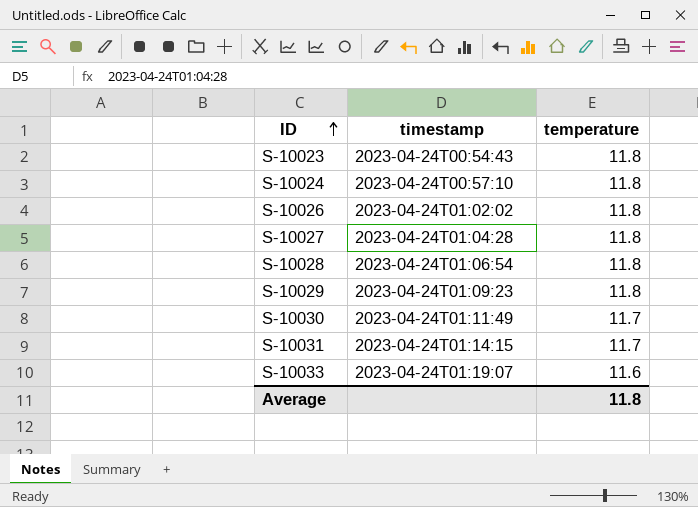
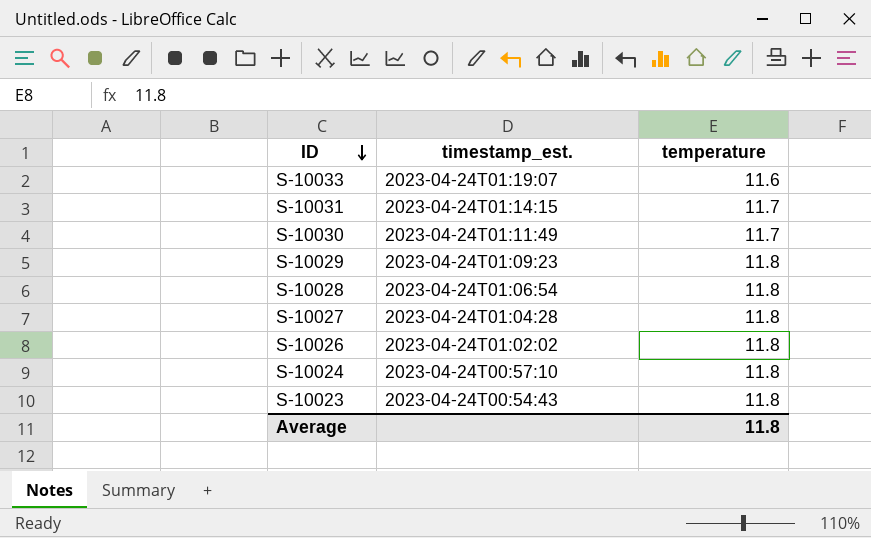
row order: ID ascending -> ID descending
column name: timestamp -> timestamp_est.

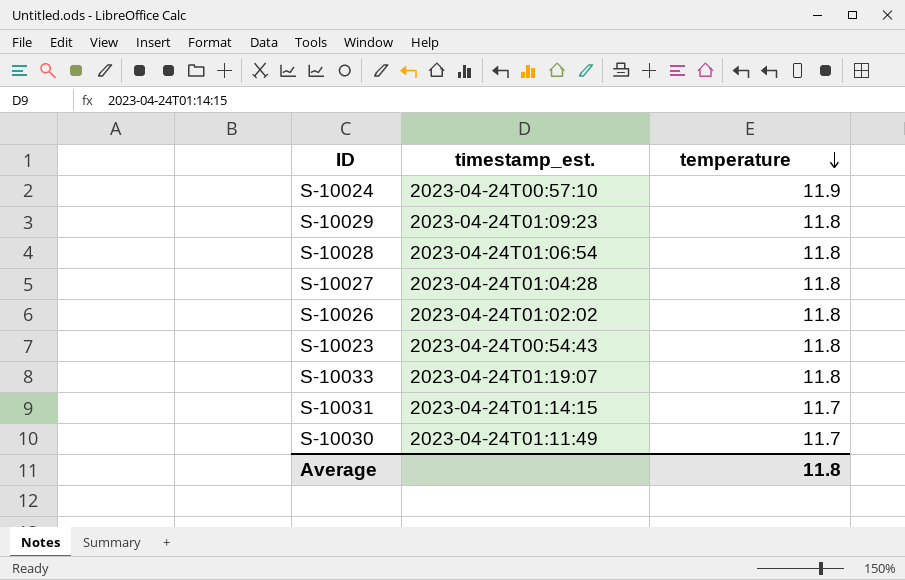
row order: ID descending -> temperature descending
S-10024 | temperature: 11.8 -> 11.9
S-10033 | temperature: 11.6 -> 11.8

